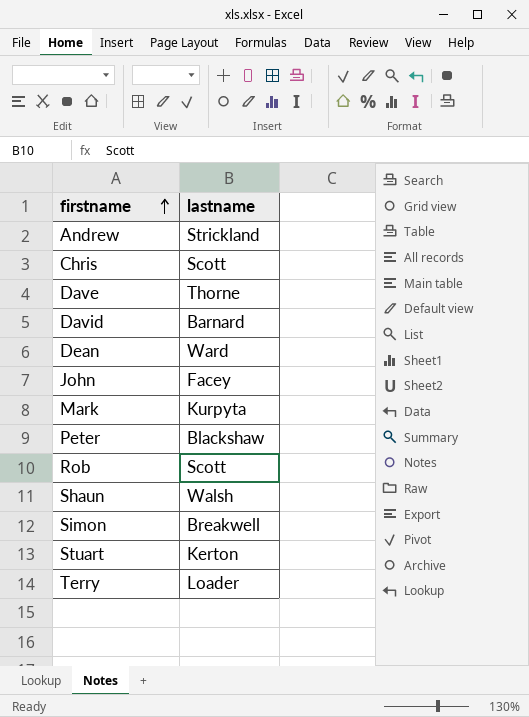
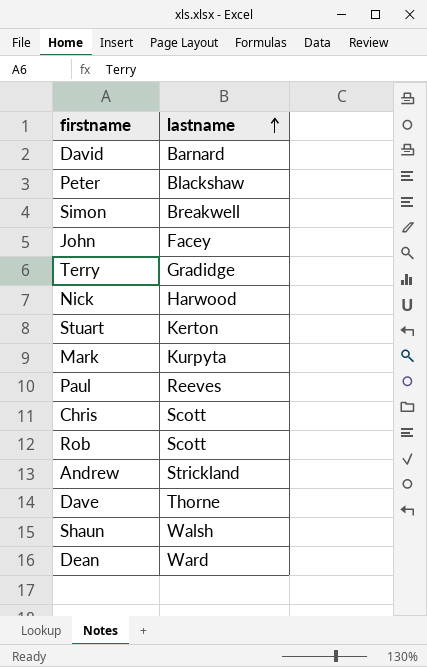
row order: firstname ascending -> lastname ascending
Terry | lastname: Loader -> Gradidge
row Nick: none -> Harwood
row Paul: none -> Reeves

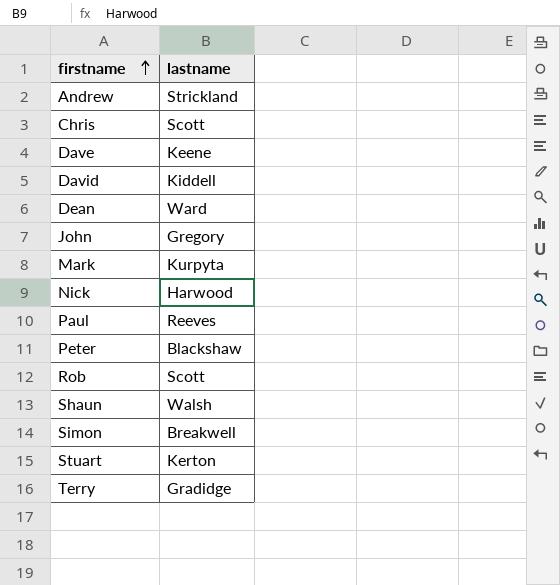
row order: lastname ascending -> firstname ascending
Dave | lastname: Thorne -> Keene
David | lastname: Barnard -> Kiddell
John | lastname: Facey -> Gregory

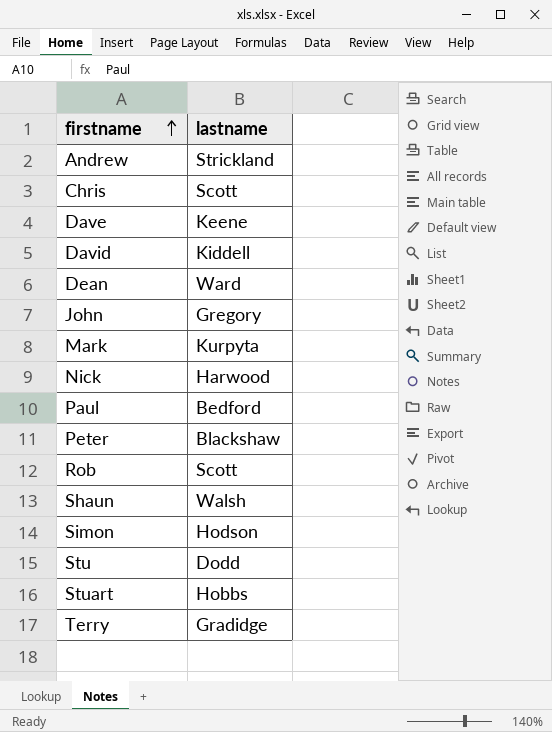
Paul | lastname: Reeves -> Bedford
Simon | lastname: Breakwell -> Hodson
row Stu: none -> Dodd
Stuart | lastname: Kerton -> Hobbs

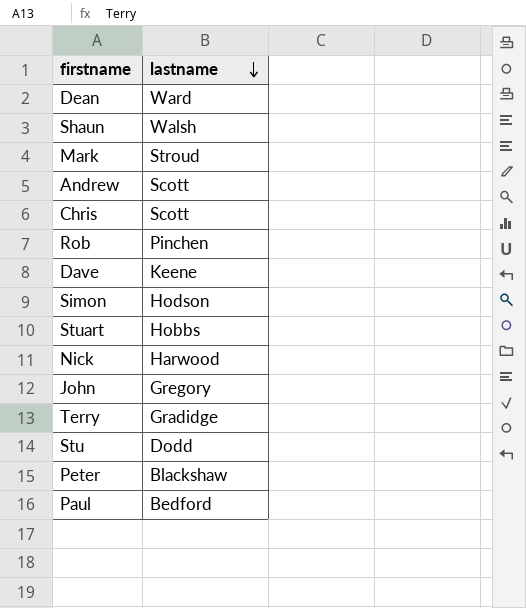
row order: firstname ascending -> lastname descending
row David: Kiddell -> none
Mark | lastname: Kurpyta -> Stroud
Andrew | lastname: Strickland -> Scott
Rob | lastname: Scott -> Pinchen

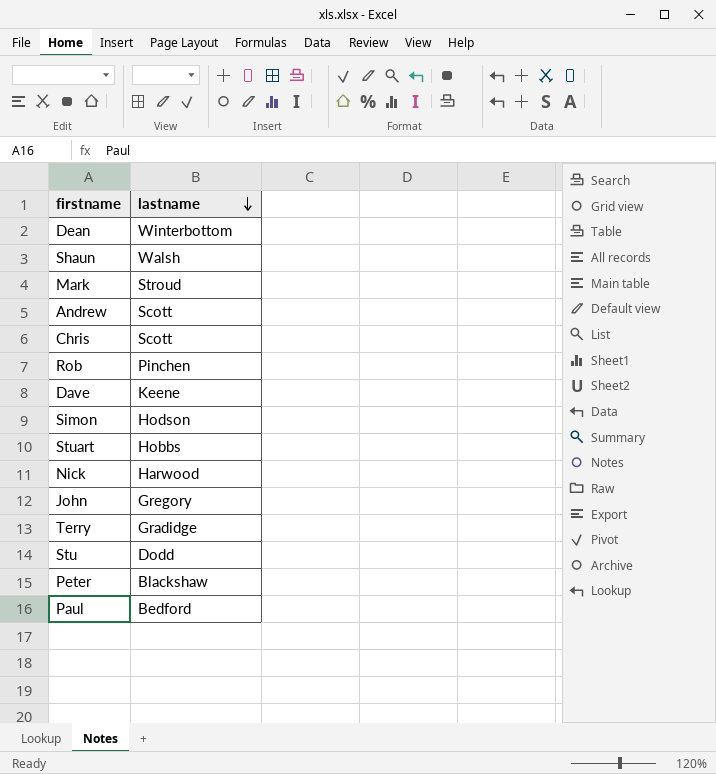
Dean | lastname: Ward -> Winterbottom

